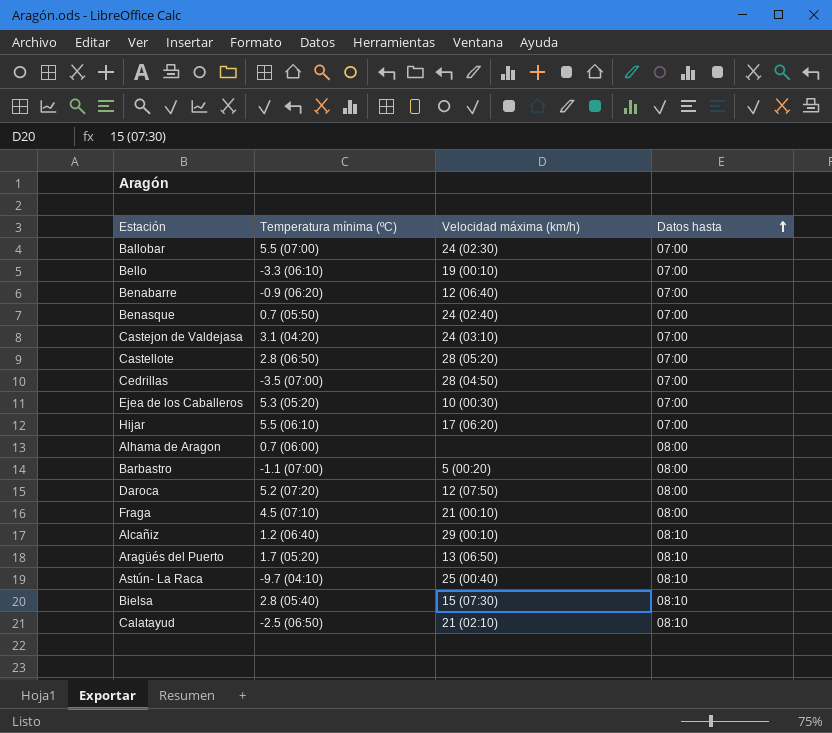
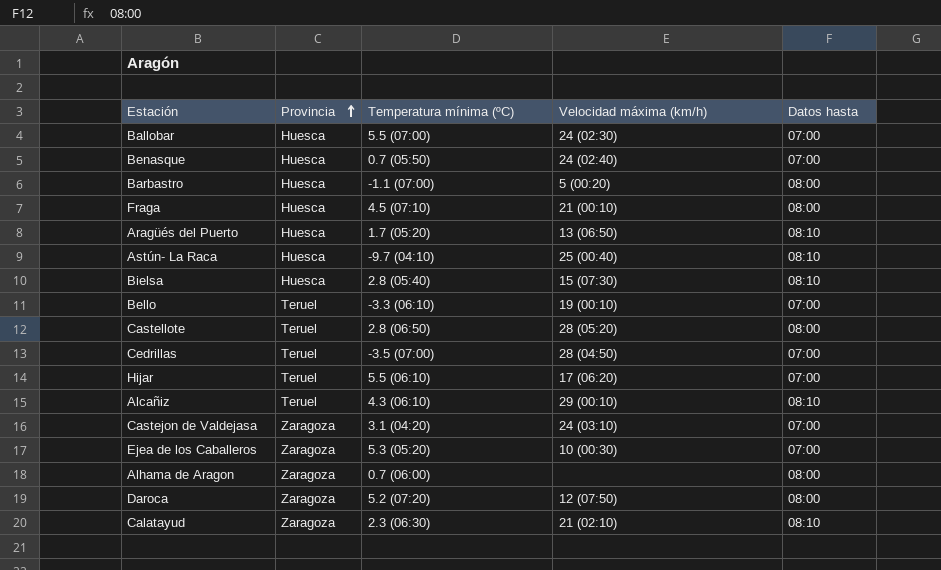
row order: Datos hasta ascending -> Provincia ascending
column Provincia | position: none -> 2
row Benabarre: -0.9 (06:20) | 12 (06:40) | 07:00 -> none
Castellote | Datos hasta: 07:00 -> 08:00
Alcañiz | Temperatura mínima (ºC): 1.2 (06:40) -> 4.3 (06:10)
Calatayud | Temperatura mínima (ºC): -2.5 (06:50) -> 2.3 (06:30)

